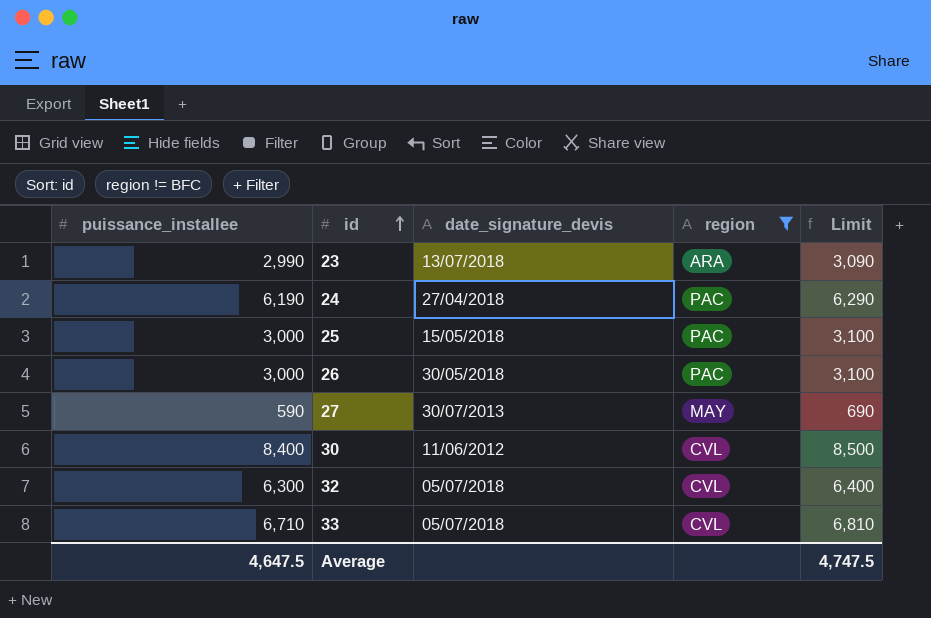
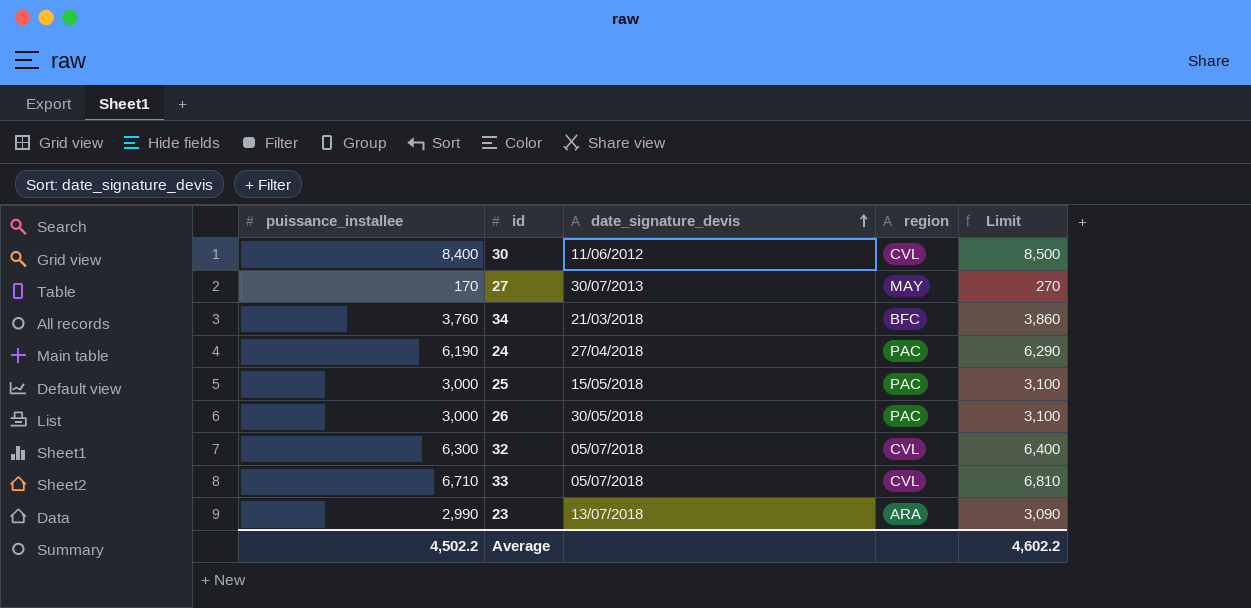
filter: region != BFC -> none
row order: id ascending -> date_signature_devis ascending
27 | puissance_installee: 590 -> 170
27 | Limit: 690 -> 270
Average | puissance_installee: 4,647.5 -> 4,502.2
Average | Limit: 4,747.5 -> 4,602.2

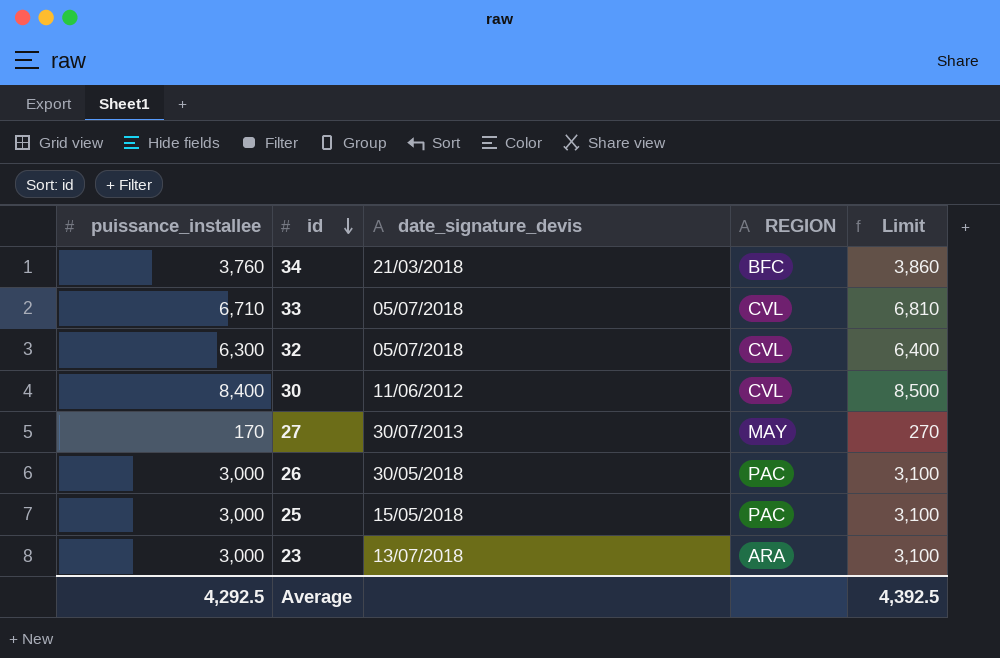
row order: date_signature_devis ascending -> id descending
column name: region -> REGION
row 24: 6,190 | 27/04/2018 | PAC | 6,290 -> none
23 | puissance_installee: 2,990 -> 3,000
23 | Limit: 3,090 -> 3,100
Average | puissance_installee: 4,502.2 -> 4,292.5
Average | Limit: 4,602.2 -> 4,392.5

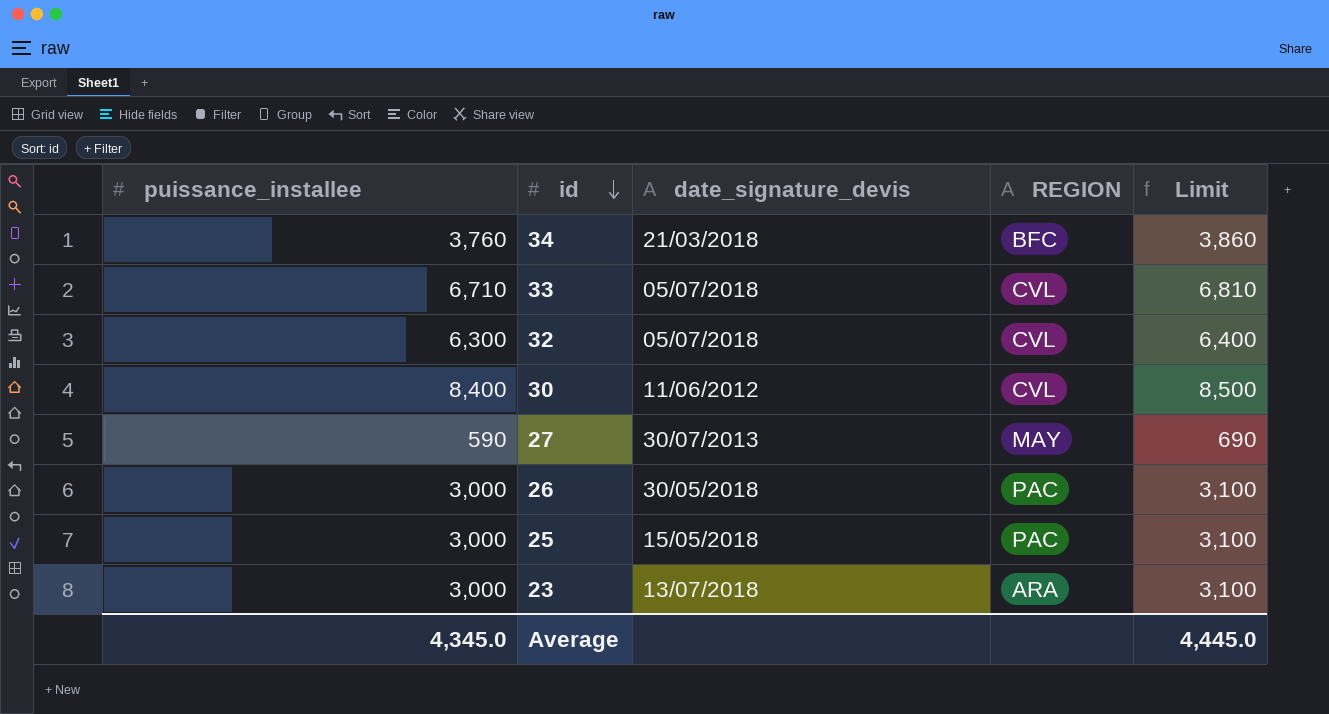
27 | puissance_installee: 170 -> 590
27 | Limit: 270 -> 690
Average | puissance_installee: 4,292.5 -> 4,345.0
Average | Limit: 4,392.5 -> 4,445.0

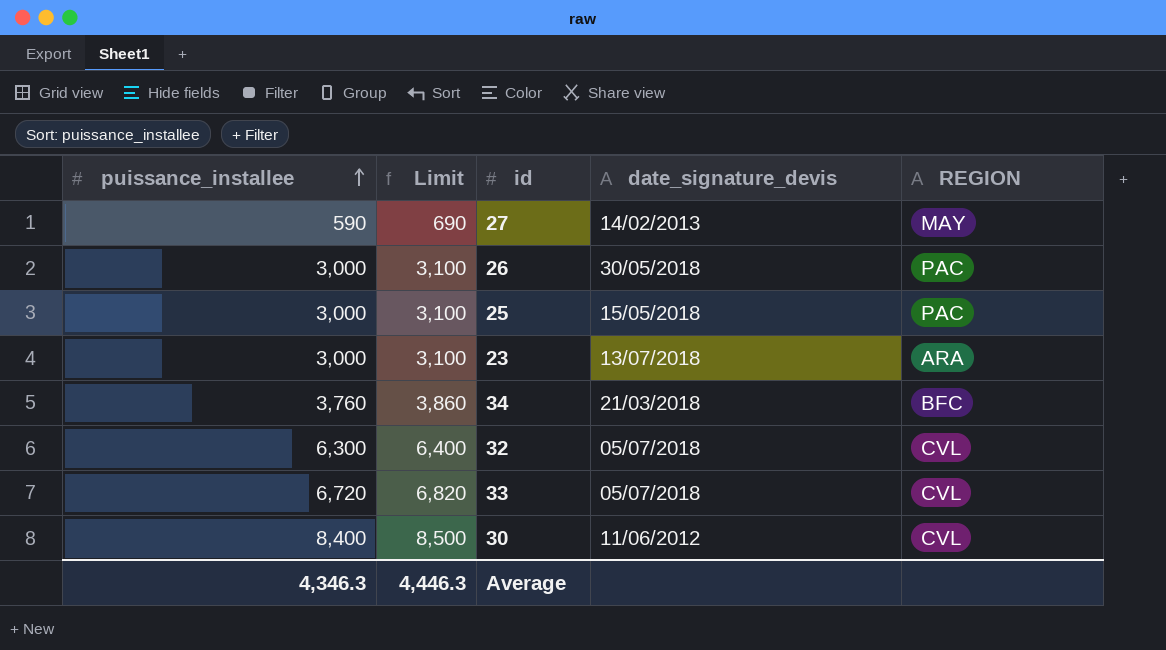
row order: id descending -> puissance_installee ascending
column Limit | position: 5 -> 2
27 | date_signature_devis: 30/07/2013 -> 14/02/2013
33 | puissance_installee: 6,710 -> 6,720
33 | Limit: 6,810 -> 6,820
Average | puissance_installee: 4,345.0 -> 4,346.3
Average | Limit: 4,445.0 -> 4,446.3

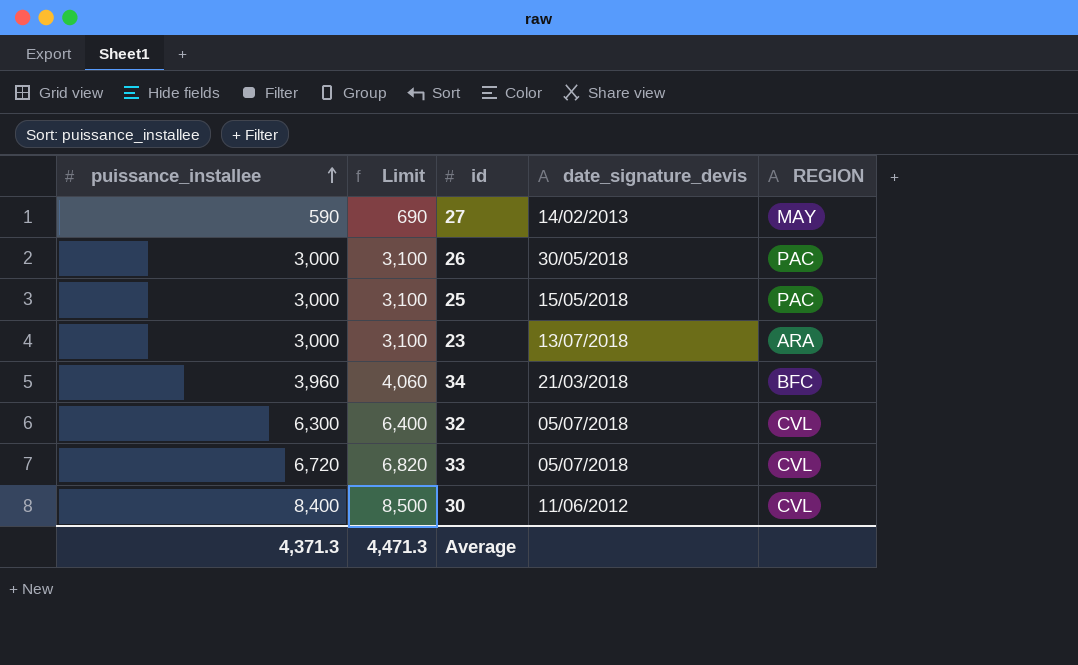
34 | puissance_installee: 3,760 -> 3,960
34 | Limit: 3,860 -> 4,060
Average | puissance_installee: 4,346.3 -> 4,371.3
Average | Limit: 4,446.3 -> 4,471.3

